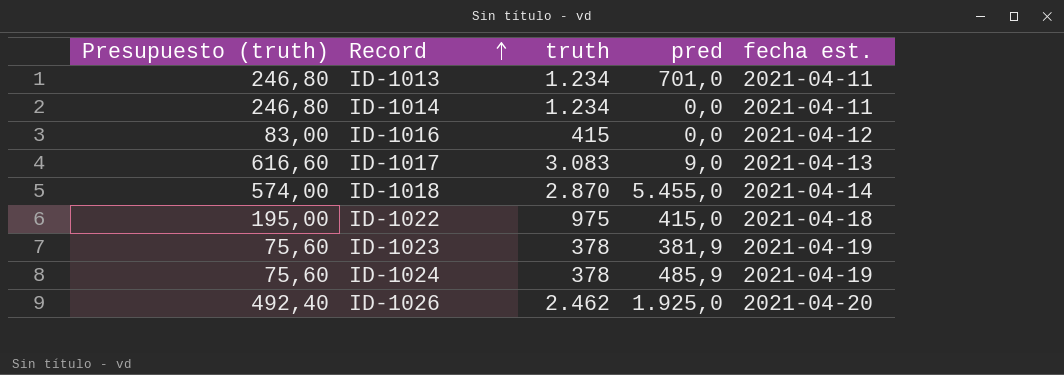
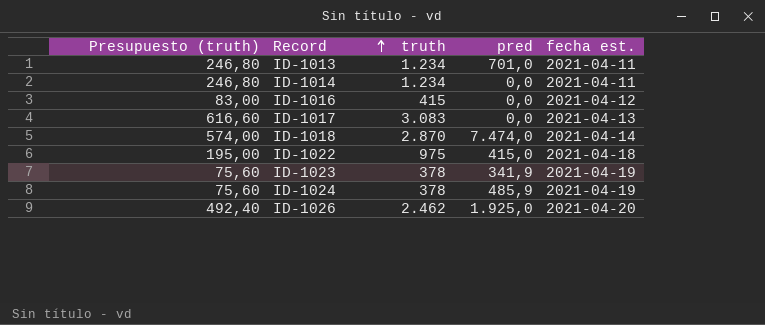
ID-1017 | pred: 9,0 -> 0,0
ID-1018 | pred: 5.455,0 -> 7.474,0
ID-1023 | pred: 381,9 -> 341,9

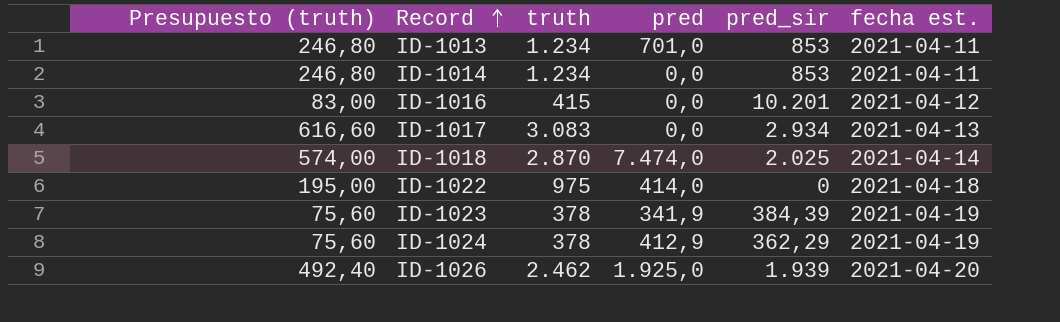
column pred_sir | position: none -> 5
ID-1022 | pred: 415,0 -> 414,0
ID-1024 | pred: 485,9 -> 412,9

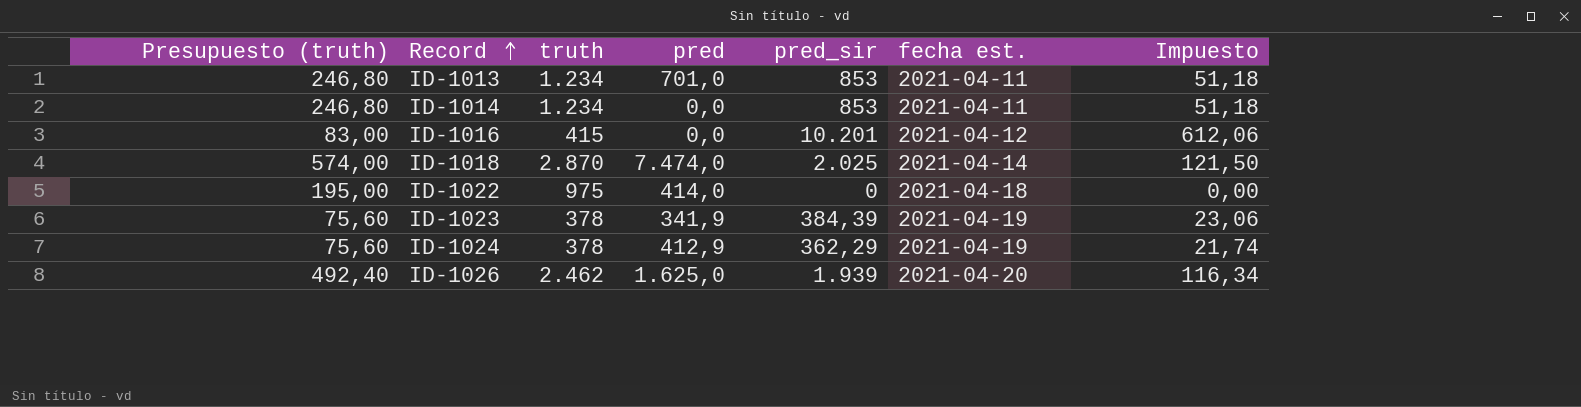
column Impuesto | formula: none -> [pred_sir] * 0,06
row ID-1017: 616,60 | 3.083 | 0,0 | 2.934 | 2021-04-13 -> none
ID-1026 | pred: 1.925,0 -> 1.625,0

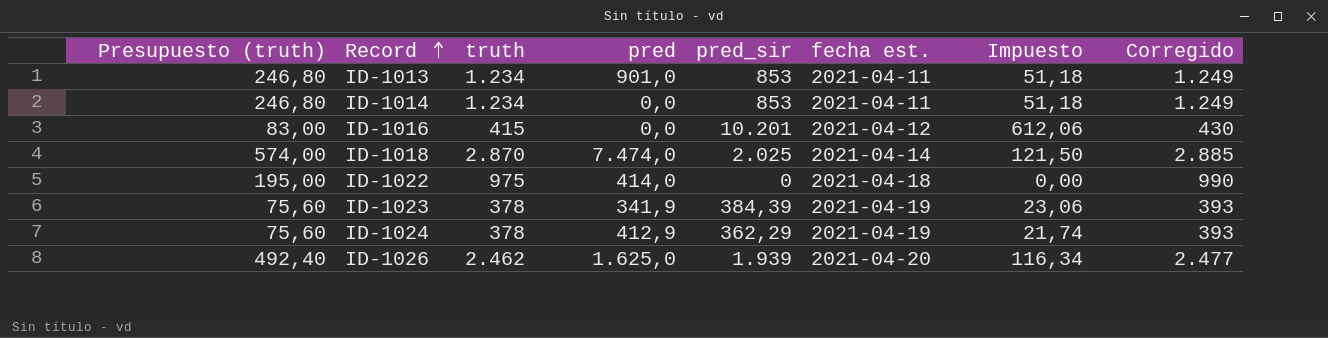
column Corregido | formula: none -> [truth] + 15
ID-1013 | pred: 701,0 -> 901,0

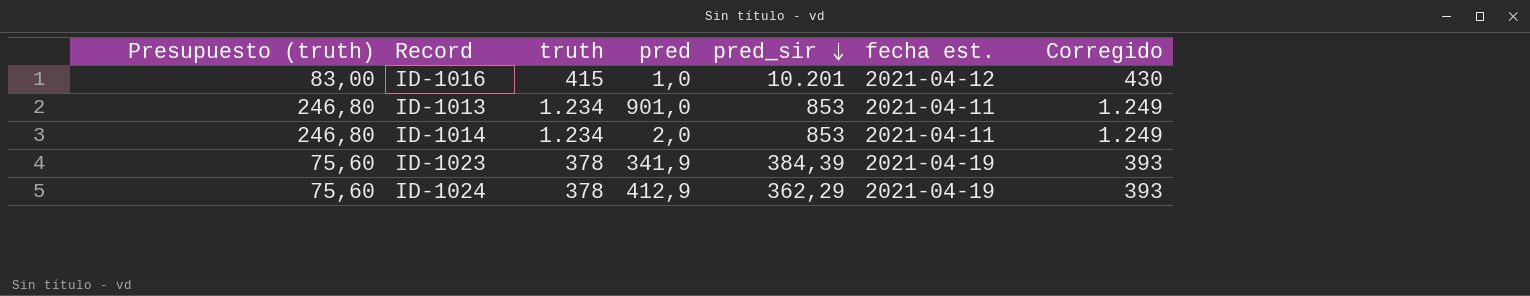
row order: Record ascending -> pred_sir descending
column Impuesto | formula: [pred_sir] * 0,06 -> none
row ID-1018: 574,00 | 2.870 | 7.474,0 | 2.025 | 2021-04-14 | 121,50 | 2.885 -> none
row ID-1022: 195,00 | 975 | 414,0 | 0 | 2021-04-18 | 0,00 | 990 -> none
row ID-1026: 492,40 | 2.462 | 1.625,0 | 1.939 | 2021-04-20 | 116,34 | 2.477 -> none
ID-1016 | pred: 0,0 -> 1,0
ID-1014 | pred: 0,0 -> 2,0

